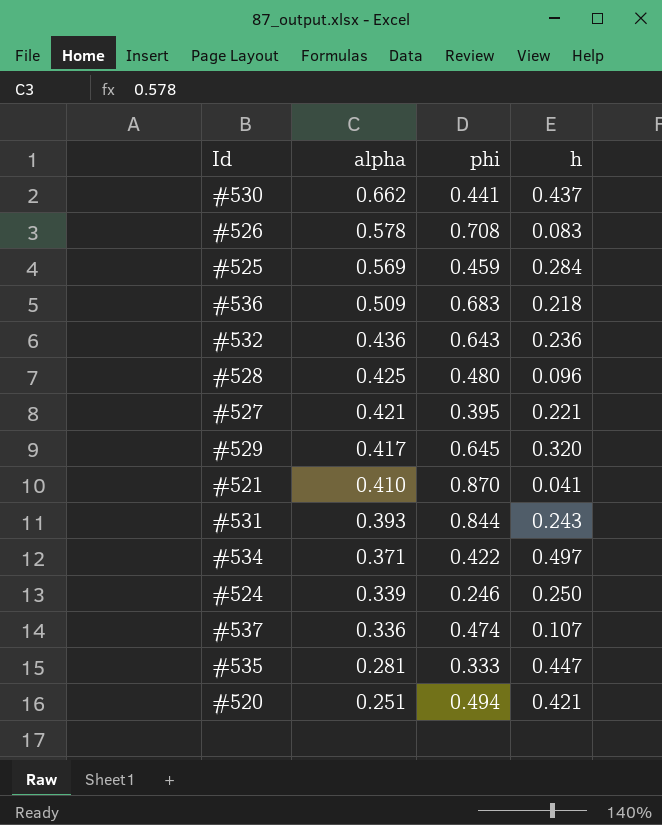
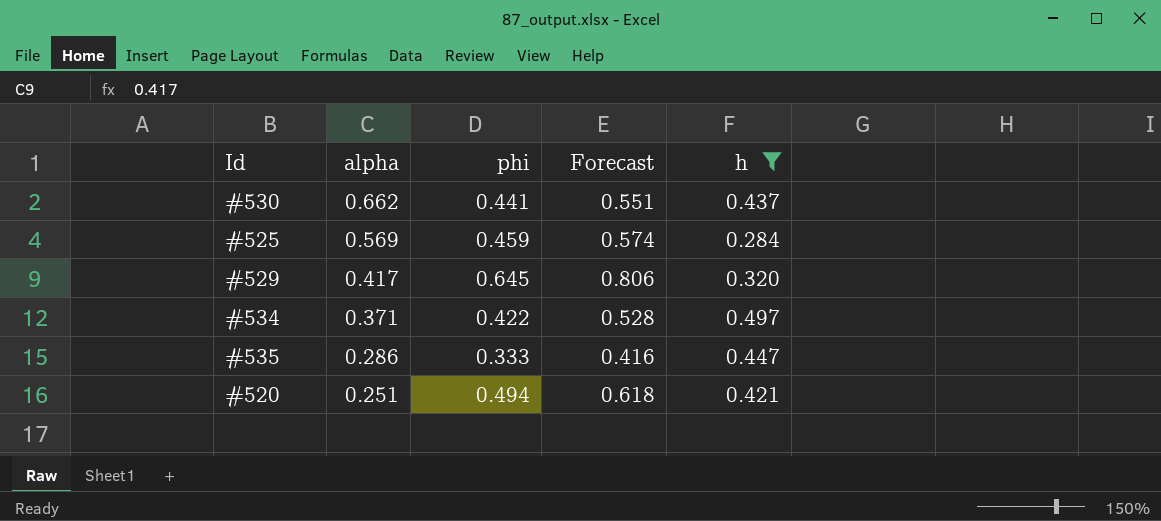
filter: none -> h >= 0.284
column Forecast | formula: none -> [phi] * 1.25
#535 | alpha: 0.281 -> 0.286

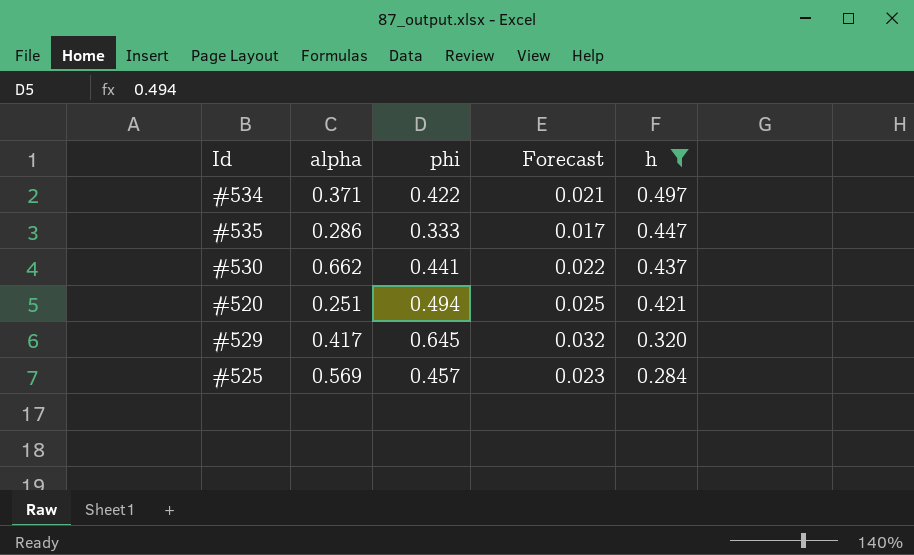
row order: alpha descending -> h descending
column Forecast | formula: [phi] * 1.25 -> [phi] * 0.05
#525 | phi: 0.459 -> 0.457

